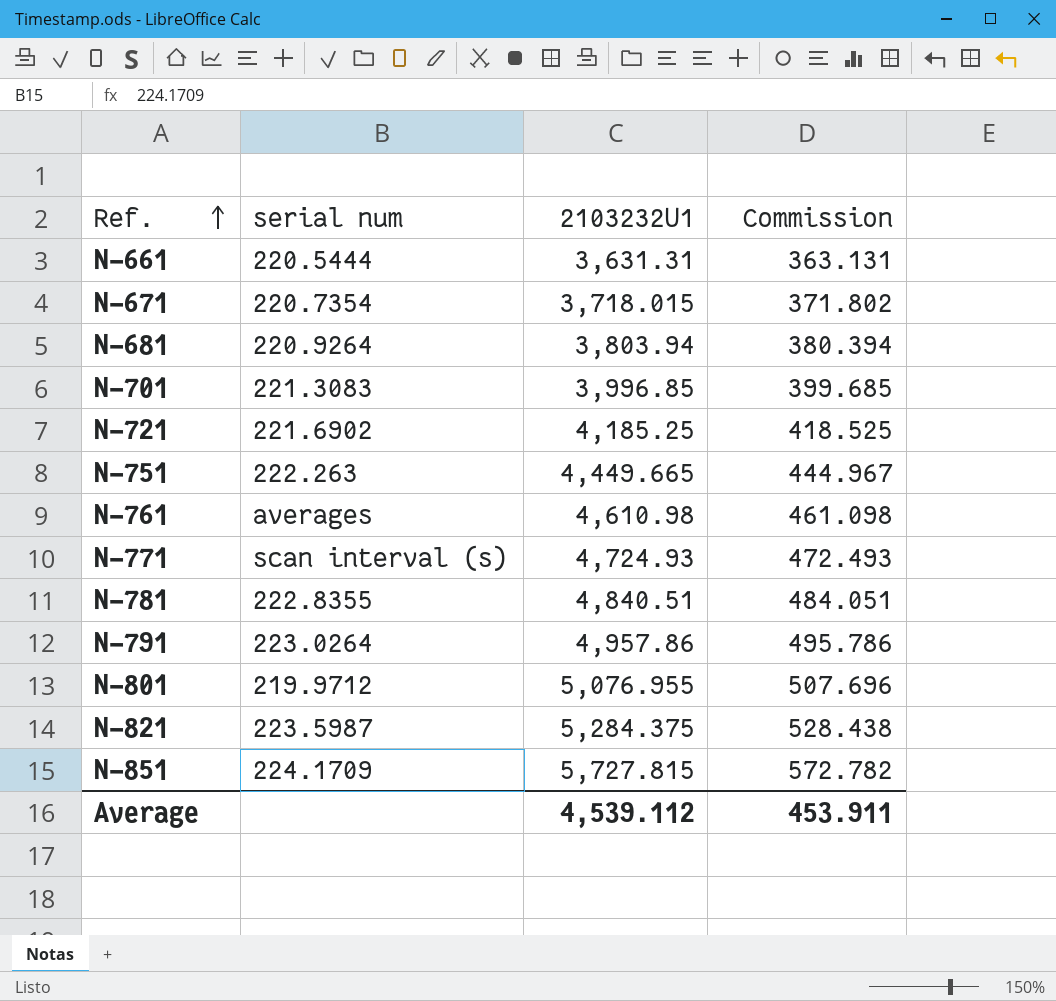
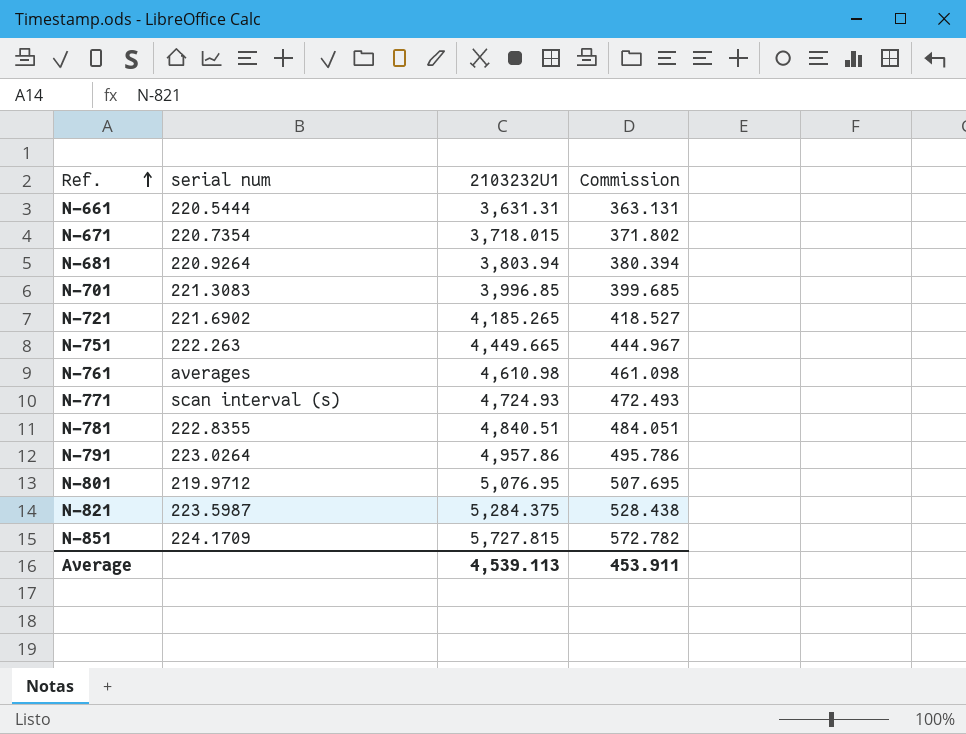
N-721 | 2103232U1: 4,185.25 -> 4,185.265
N-721 | Commission: 418.525 -> 418.527
N-801 | 2103232U1: 5,076.955 -> 5,076.95
N-801 | Commission: 507.696 -> 507.695
Average | 2103232U1: 4,539.112 -> 4,539.113

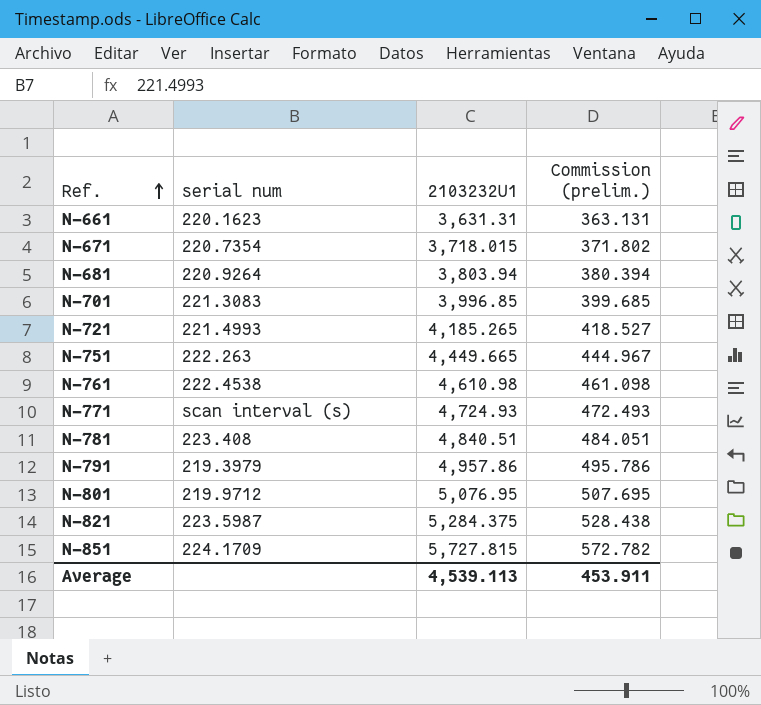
column name: Commission -> Commission (prelim.)
N-661 | serial num: 220.5444 -> 220.1623
N-721 | serial num: 221.6902 -> 221.4993
N-761 | serial num: averages -> 222.4538
N-781 | serial num: 222.8355 -> 223.408
N-791 | serial num: 223.0264 -> 219.3979

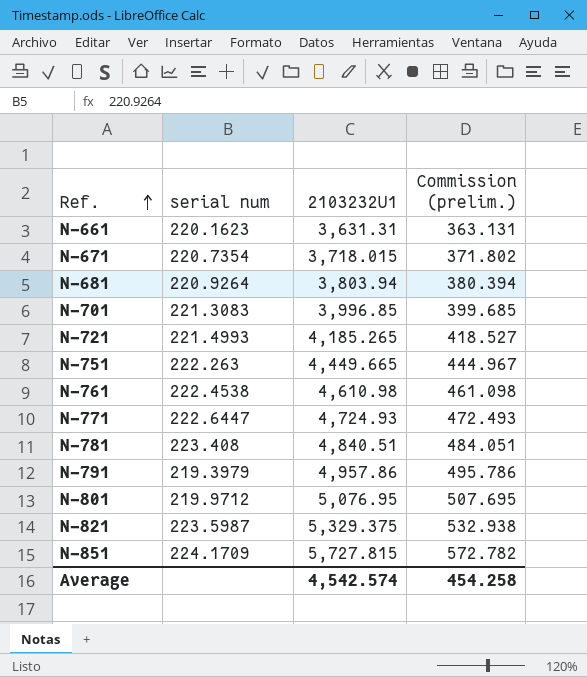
N-771 | serial num: scan interval (s) -> 222.6447
N-821 | 2103232U1: 5,284.375 -> 5,329.375
N-821 | Commission (prelim.): 528.438 -> 532.938
Average | 2103232U1: 4,539.113 -> 4,542.574
Average | Commission (prelim.): 453.911 -> 454.258

